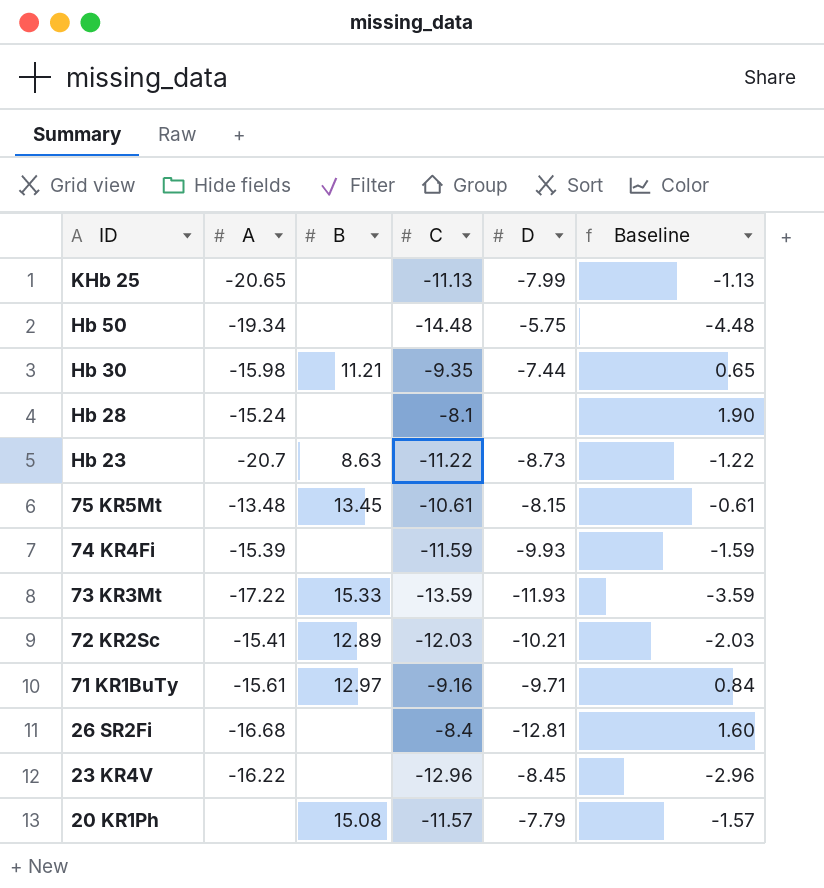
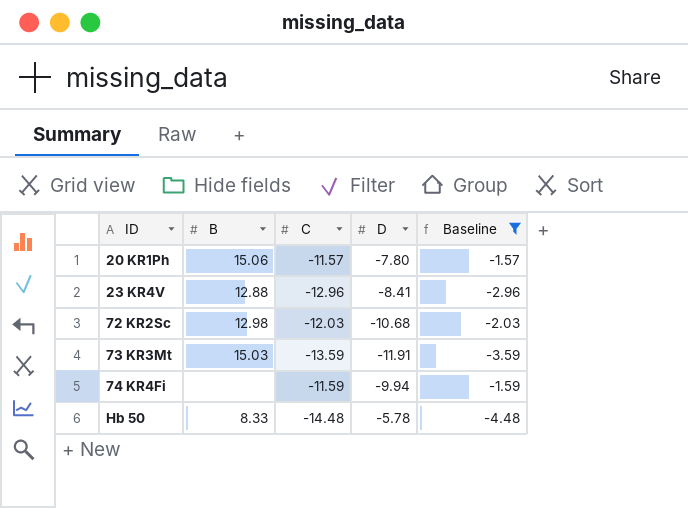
filter: none -> Baseline <= -1.57
row order: ID descending -> ID ascending
column A | position: 2 -> none
20 KR1Ph | B: 15.08 -> 15.06
20 KR1Ph | D: -7.79 -> -7.80
23 KR4V | B: none -> 12.88
23 KR4V | D: -8.45 -> -8.41
72 KR2Sc | B: 12.89 -> 12.98
72 KR2Sc | D: -10.21 -> -10.68
73 KR3Mt | B: 15.33 -> 15.03
73 KR3Mt | D: -11.93 -> -11.91
74 KR4Fi | D: -9.93 -> -9.94
Hb 50 | B: none -> 8.33
Hb 50 | D: -5.75 -> -5.78

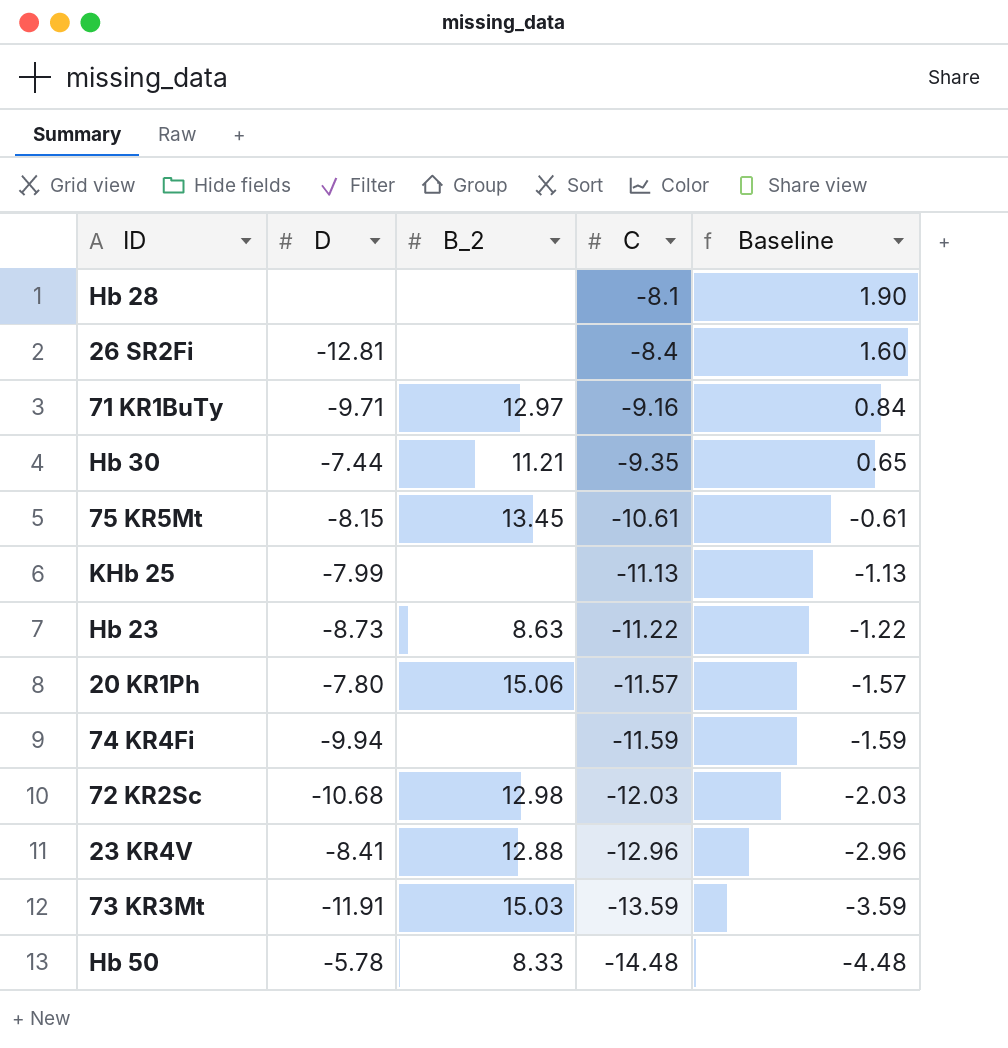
filter: Baseline <= -1.57 -> none
row order: ID ascending -> C descending
column D | position: 4 -> 2
column name: B -> B_2

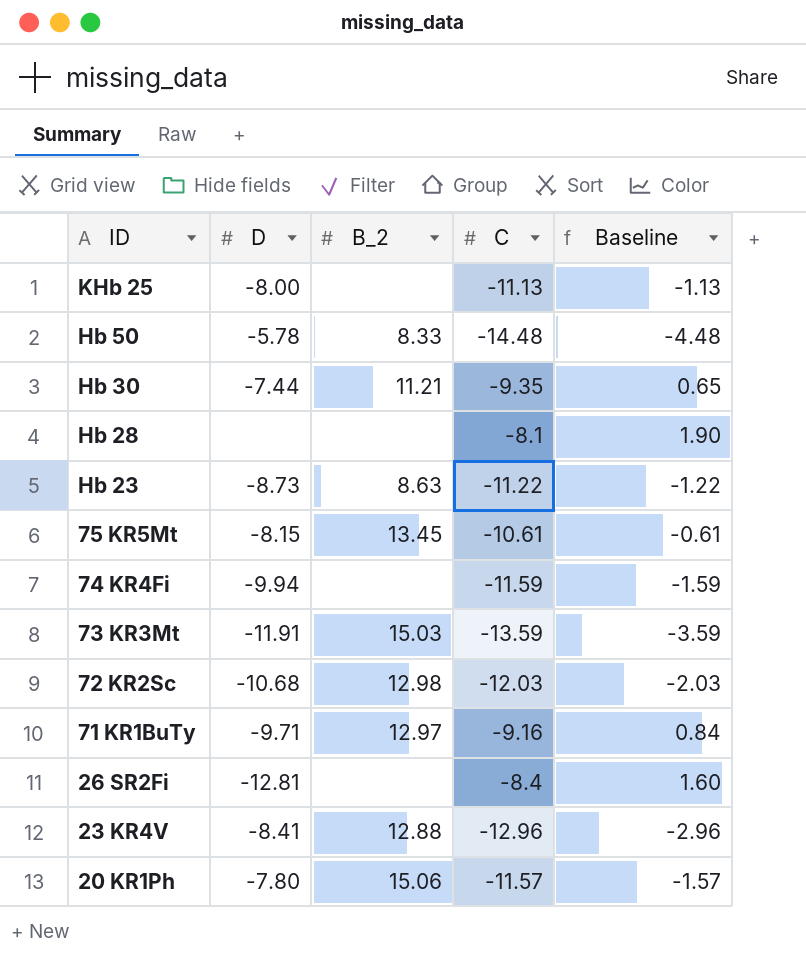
row order: C descending -> ID descending
KHb 25 | D: -7.99 -> -8.00

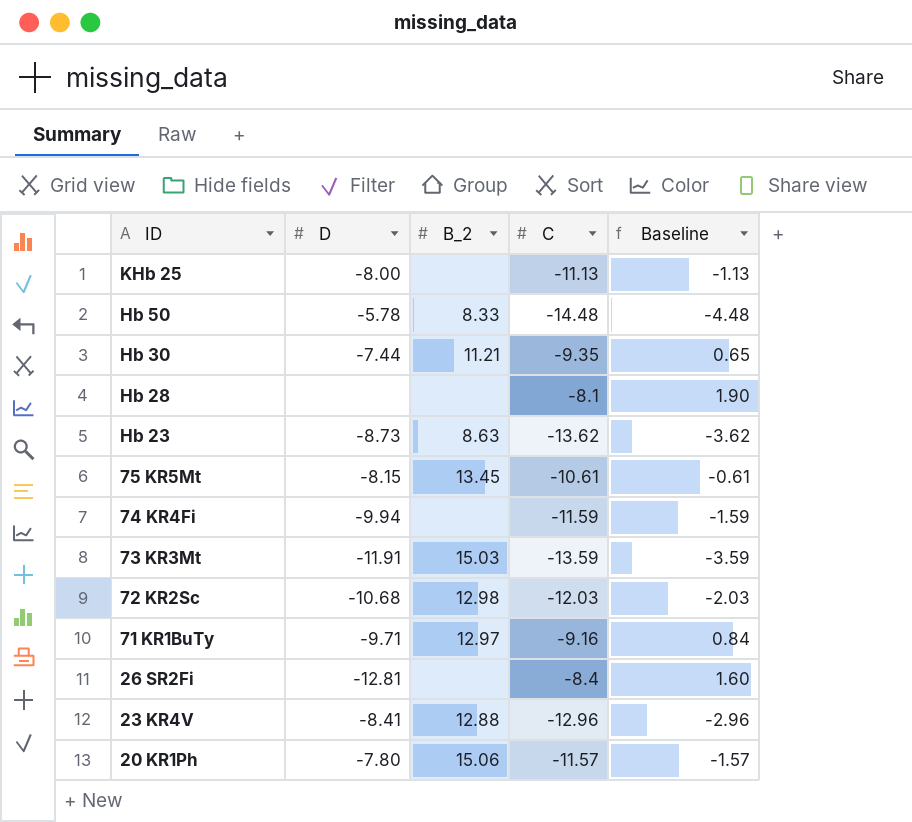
Hb 23 | C: -11.22 -> -13.62
Hb 23 | Baseline: -1.22 -> -3.62

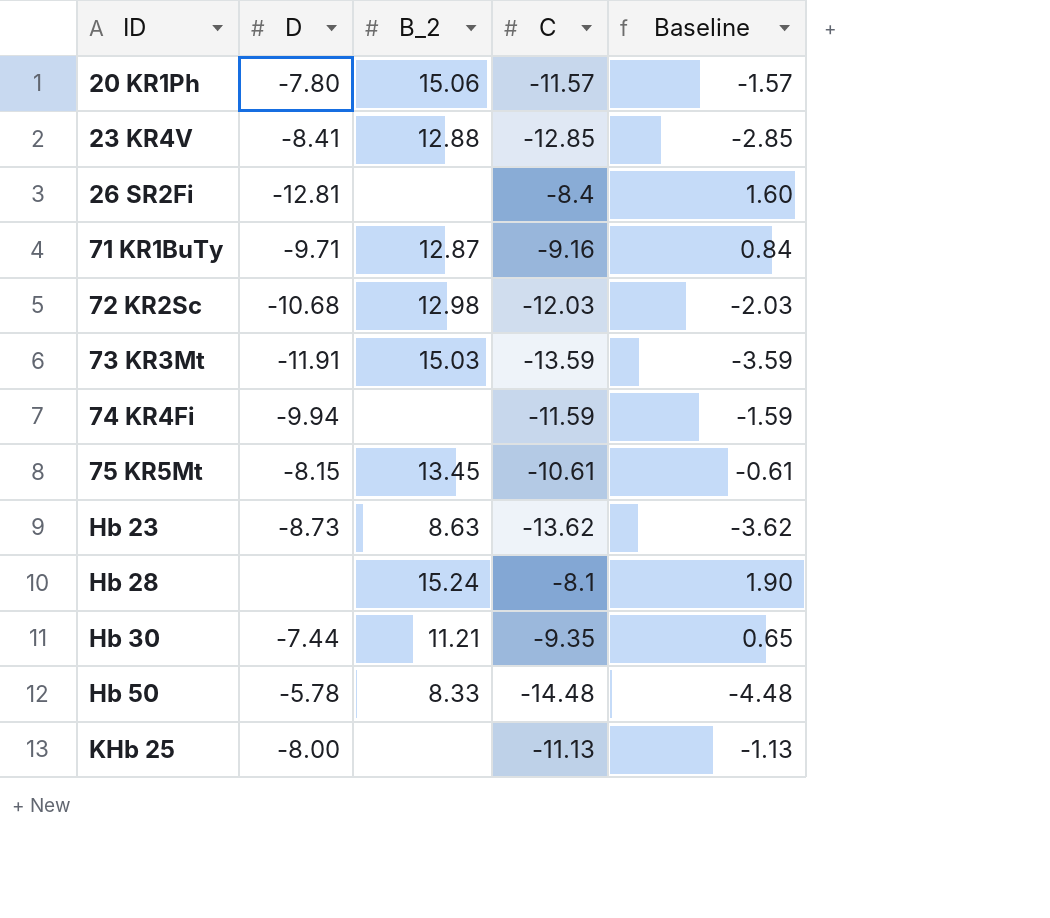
row order: ID descending -> ID ascending
23 KR4V | C: -12.96 -> -12.85
23 KR4V | Baseline: -2.96 -> -2.85
71 KR1BuTy | B_2: 12.97 -> 12.87
Hb 28 | B_2: none -> 15.24

